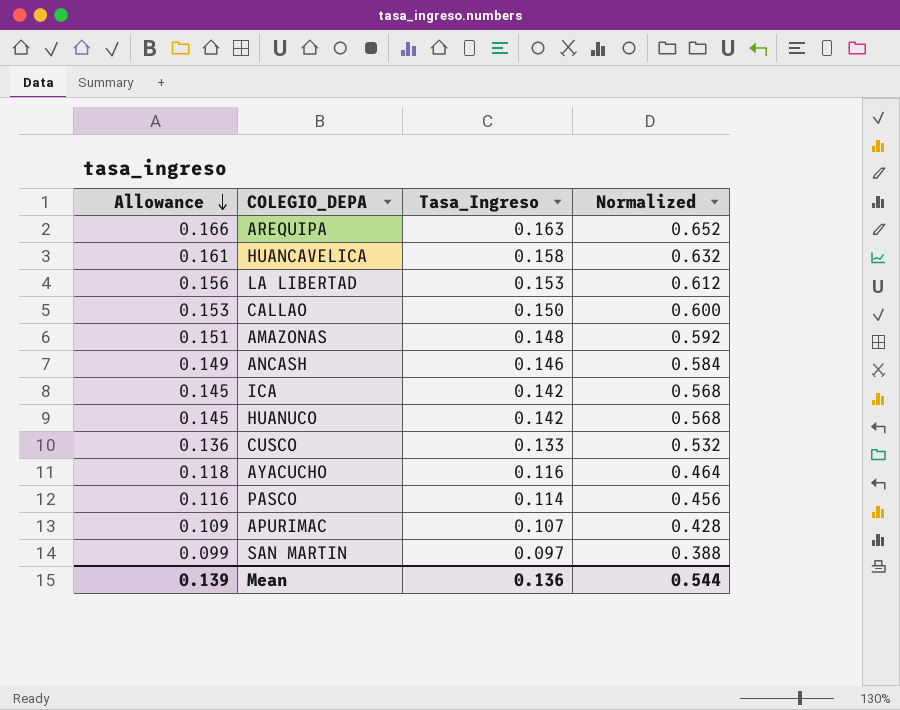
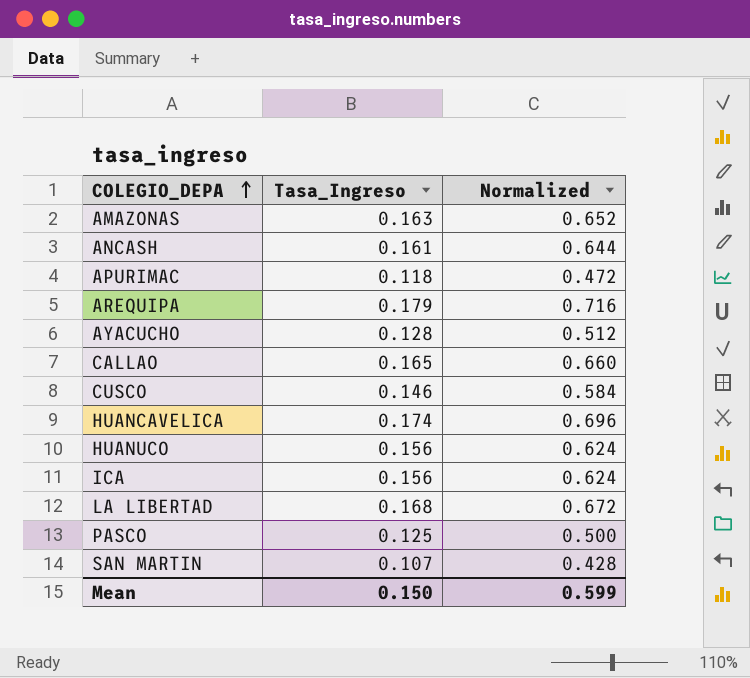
row order: Allowance descending -> COLEGIO_DEPA ascending
column Allowance | formula: [Tasa_Ingreso] * 1.02 -> none
AMAZONAS | Tasa_Ingreso: 0.148 -> 0.163
AMAZONAS | Normalized: 0.592 -> 0.652
ANCASH | Tasa_Ingreso: 0.146 -> 0.161
ANCASH | Normalized: 0.584 -> 0.644
APURIMAC | Tasa_Ingreso: 0.107 -> 0.118
APURIMAC | Normalized: 0.428 -> 0.472
AREQUIPA | Tasa_Ingreso: 0.163 -> 0.179
AREQUIPA | Normalized: 0.652 -> 0.716
AYACUCHO | Tasa_Ingreso: 0.116 -> 0.128
AYACUCHO | Normalized: 0.464 -> 0.512
CALLAO | Tasa_Ingreso: 0.150 -> 0.165
CALLAO | Normalized: 0.600 -> 0.660
CUSCO | Tasa_Ingreso: 0.133 -> 0.146
CUSCO | Normalized: 0.532 -> 0.584
HUANCAVELICA | Tasa_Ingreso: 0.158 -> 0.174
HUANCAVELICA | Normalized: 0.632 -> 0.696
HUANUCO | Tasa_Ingreso: 0.142 -> 0.156
HUANUCO | Normalized: 0.568 -> 0.624
ICA | Tasa_Ingreso: 0.142 -> 0.156
ICA | Normalized: 0.568 -> 0.624
LA LIBERTAD | Tasa_Ingreso: 0.153 -> 0.168
LA LIBERTAD | Normalized: 0.612 -> 0.672
PASCO | Tasa_Ingreso: 0.114 -> 0.125
PASCO | Normalized: 0.456 -> 0.500
SAN MARTIN | Tasa_Ingreso: 0.097 -> 0.107
SAN MARTIN | Normalized: 0.388 -> 0.428
Mean | Tasa_Ingreso: 0.136 -> 0.150
Mean | Normalized: 0.544 -> 0.599

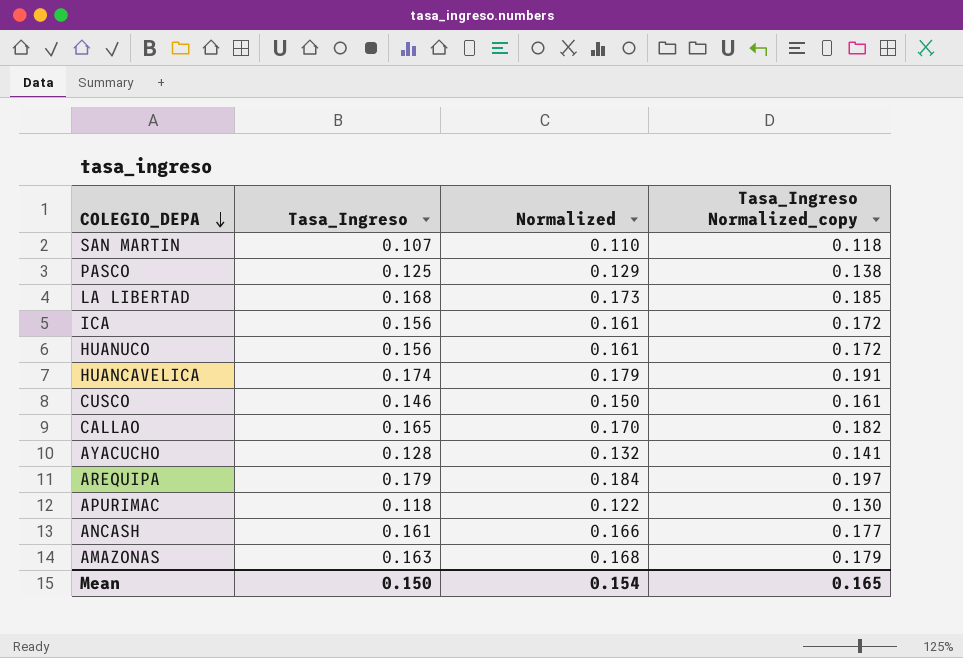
row order: COLEGIO_DEPA ascending -> COLEGIO_DEPA descending
column Normalized | formula: [Tasa_Ingreso] * 4 -> [Tasa_Ingreso] * 1.03
column Tasa_Ingreso Normalized_copy | formula: none -> [Tasa_Ingreso] * 1.1
Mean | Normalized: 0.599 -> 0.154

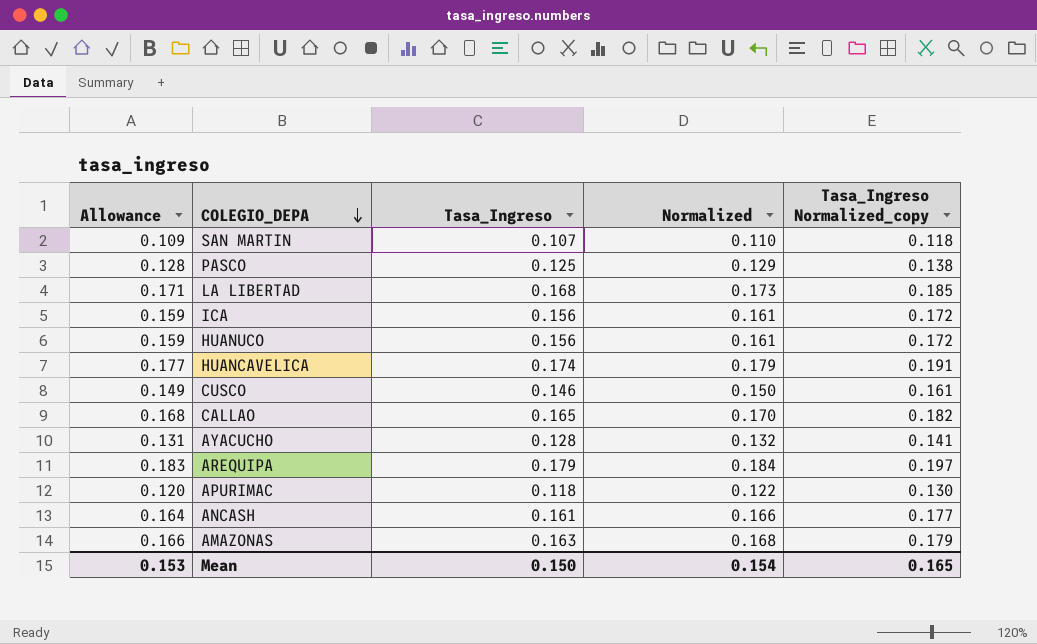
column Allowance | formula: none -> [Tasa_Ingreso] * 1.02

